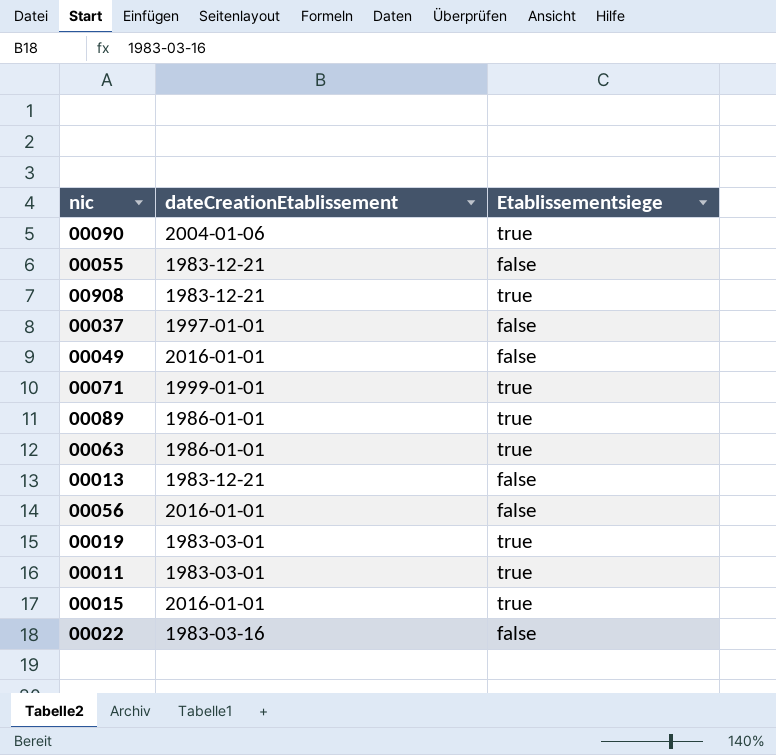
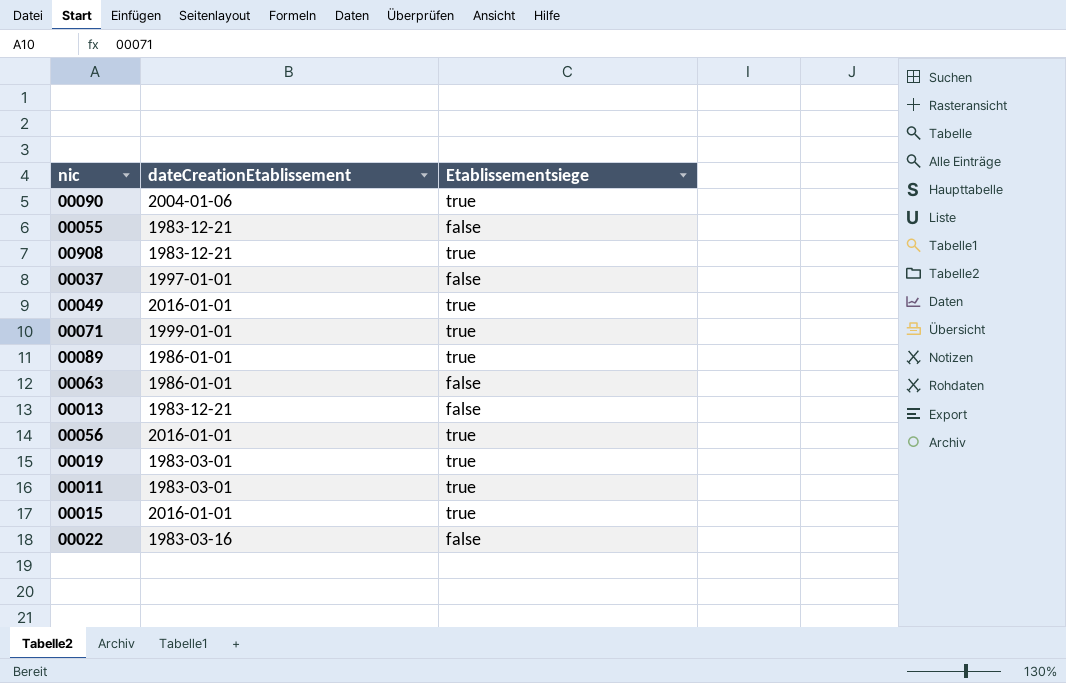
00049 | Etablissementsiege: false -> true
00063 | Etablissementsiege: true -> false
00056 | Etablissementsiege: false -> true

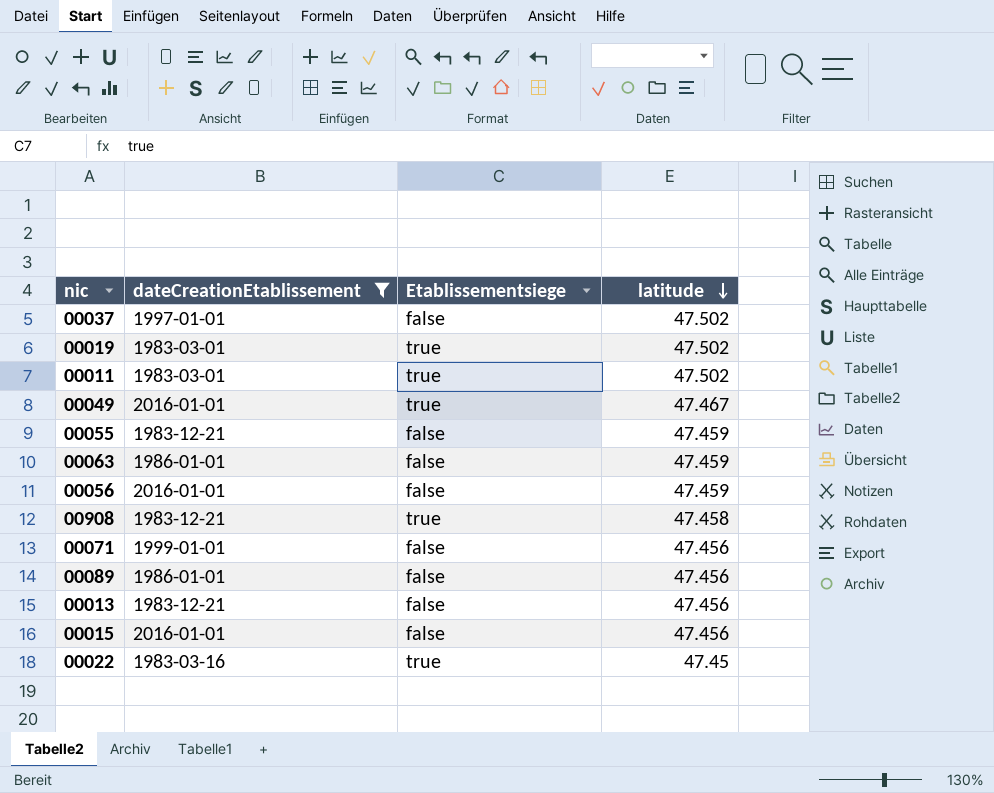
filter: none -> dateCreationEtablissement != 2004-01-06
row order: none -> latitude descending
column latitude | position: none -> 4
00056 | Etablissementsiege: true -> false
00071 | Etablissementsiege: true -> false
00089 | Etablissementsiege: true -> false
00015 | Etablissementsiege: true -> false
00022 | Etablissementsiege: false -> true

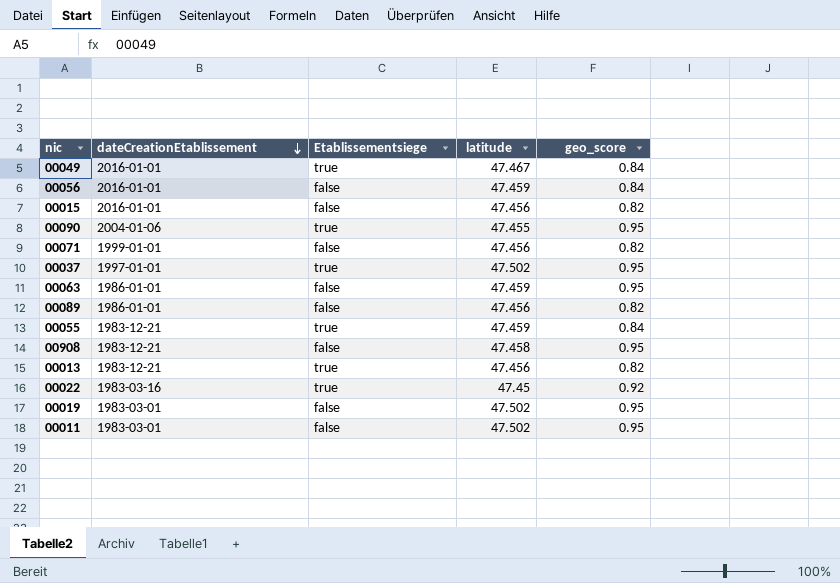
filter: dateCreationEtablissement != 2004-01-06 -> none
row order: latitude descending -> dateCreationEtablissement descending
column geo_score | position: none -> 5
00037 | Etablissementsiege: false -> true
00055 | Etablissementsiege: false -> true
00908 | Etablissementsiege: true -> false
00013 | Etablissementsiege: false -> true
00019 | Etablissementsiege: true -> false
00011 | Etablissementsiege: true -> false

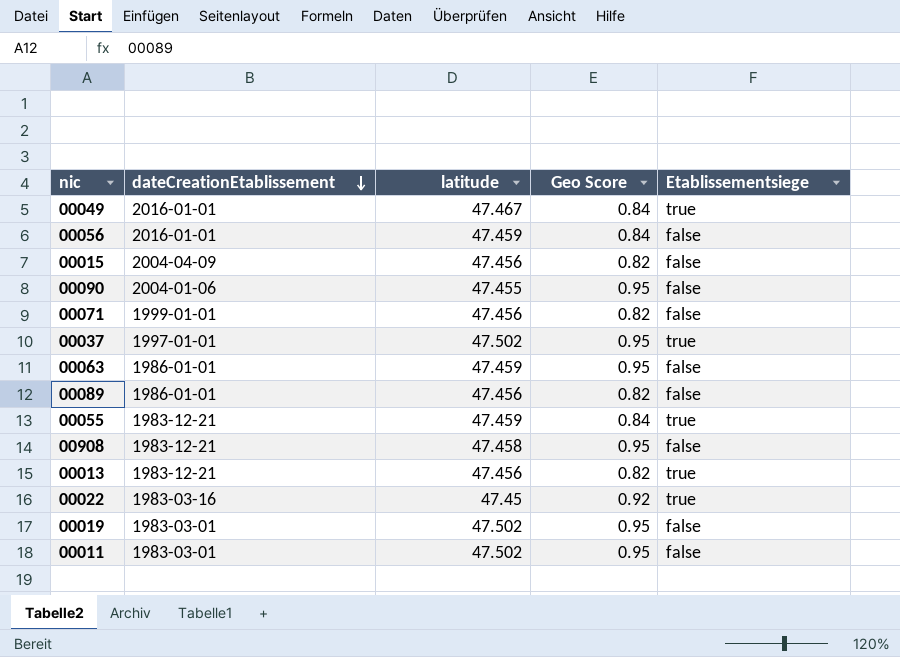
column name: geo_score -> Geo Score
column Etablissementsiege | position: 3 -> 5
00015 | dateCreationEtablissement: 2016-01-01 -> 2004-04-09
00090 | Etablissementsiege: true -> false

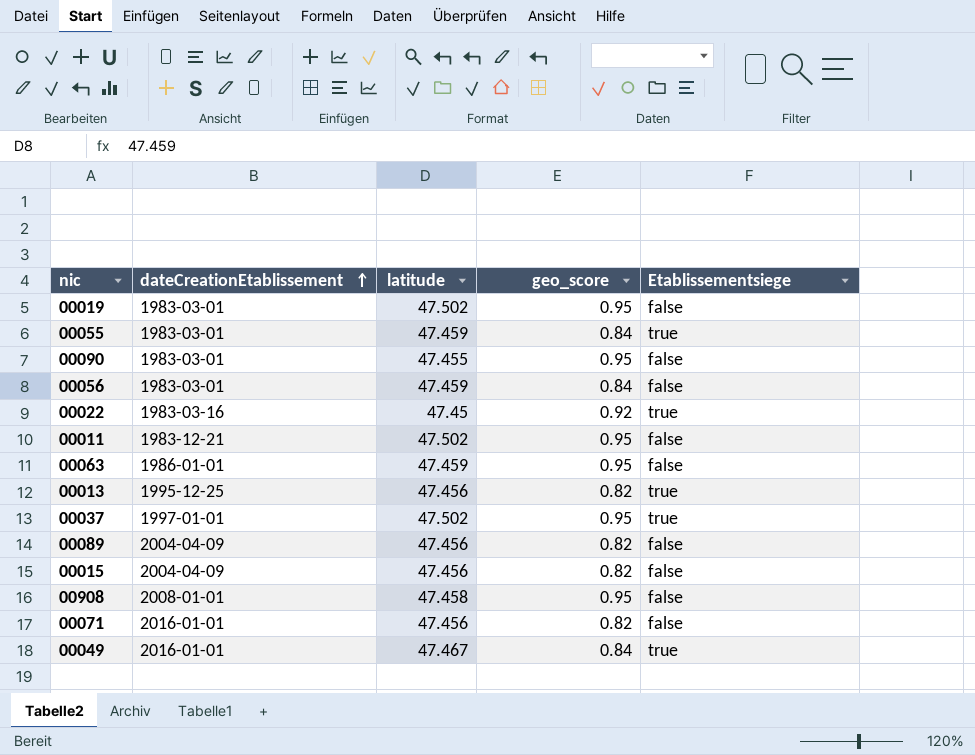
row order: dateCreationEtablissement descending -> dateCreationEtablissement ascending
column name: Geo Score -> geo_score
00055 | dateCreationEtablissement: 1983-12-21 -> 1983-03-01
00090 | dateCreationEtablissement: 2004-01-06 -> 1983-03-01
00056 | dateCreationEtablissement: 2016-01-01 -> 1983-03-01
00011 | dateCreationEtablissement: 1983-03-01 -> 1983-12-21
00013 | dateCreationEtablissement: 1983-12-21 -> 1995-12-25
00089 | dateCreationEtablissement: 1986-01-01 -> 2004-04-09
00908 | dateCreationEtablissement: 1983-12-21 -> 2008-01-01
00071 | dateCreationEtablissement: 1999-01-01 -> 2016-01-01

